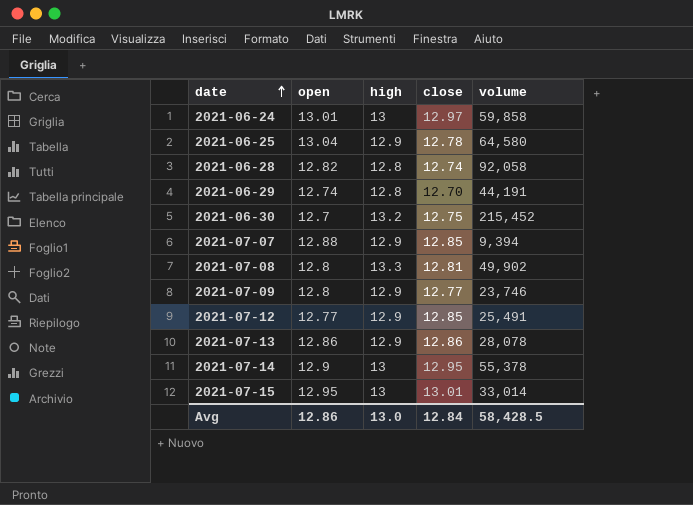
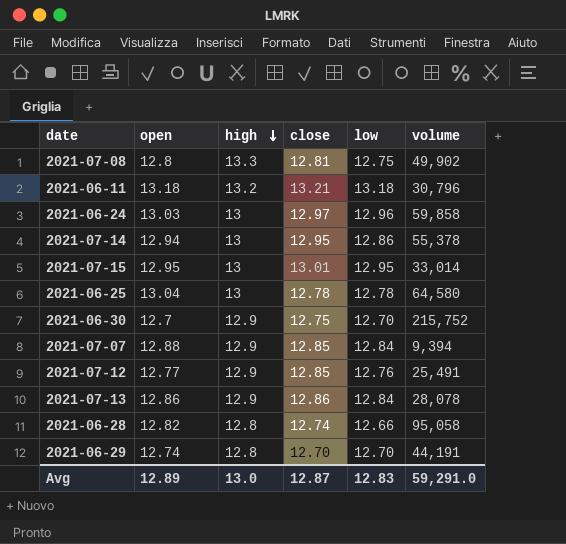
row order: date ascending -> high descending
column low | position: none -> 5
row 2021-07-09: 12.8 | 12.9 | 12.77 | 23,746 -> none
row 2021-06-11: none -> 13.18 | 13.2 | 13.21 | 13.18 | 30,796
2021-06-24 | open: 13.01 -> 13.03
2021-07-14 | open: 12.9 -> 12.94
2021-06-25 | high: 12.9 -> 13
2021-06-30 | high: 13.2 -> 12.9
2021-06-30 | volume: 215,452 -> 215,752
2021-06-28 | volume: 92,058 -> 95,058
Avg | open: 12.86 -> 12.89
Avg | close: 12.84 -> 12.87
Avg | volume: 58,428.5 -> 59,291.0

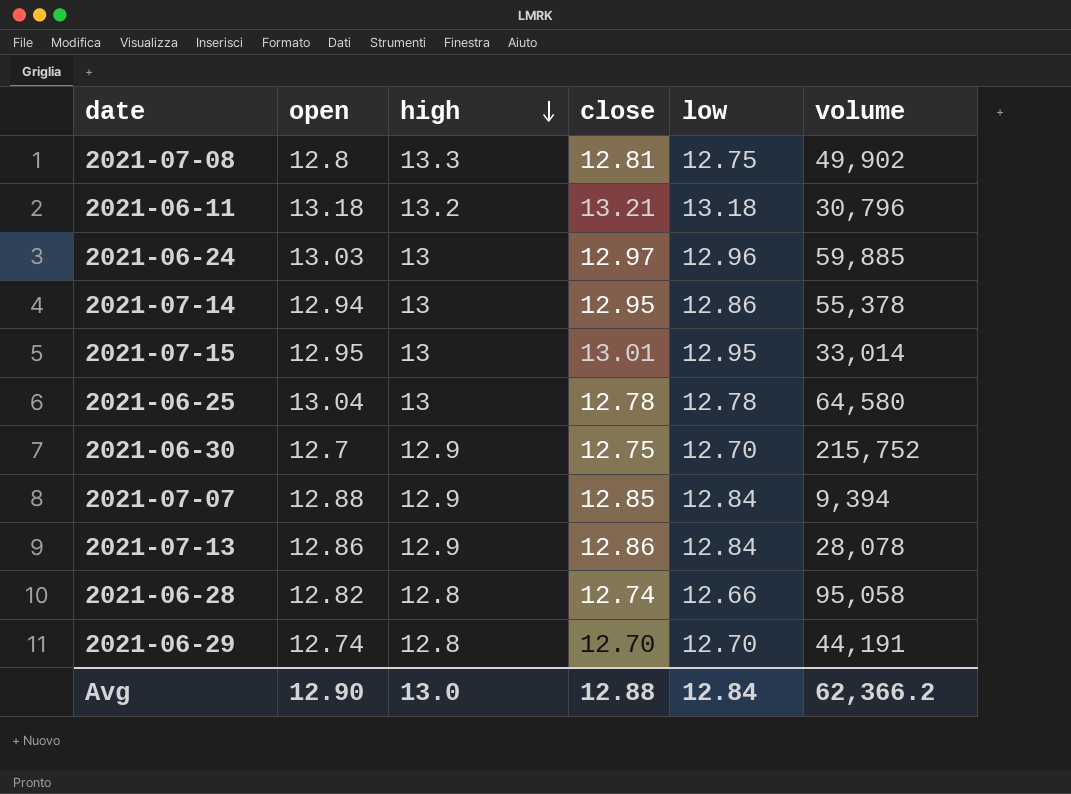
row 2021-07-12: 12.77 | 12.9 | 12.85 | 12.76 | 25,491 -> none
2021-06-24 | volume: 59,858 -> 59,885
Avg | open: 12.89 -> 12.90
Avg | close: 12.87 -> 12.88
Avg | low: 12.83 -> 12.84
Avg | volume: 59,291.0 -> 62,366.2

